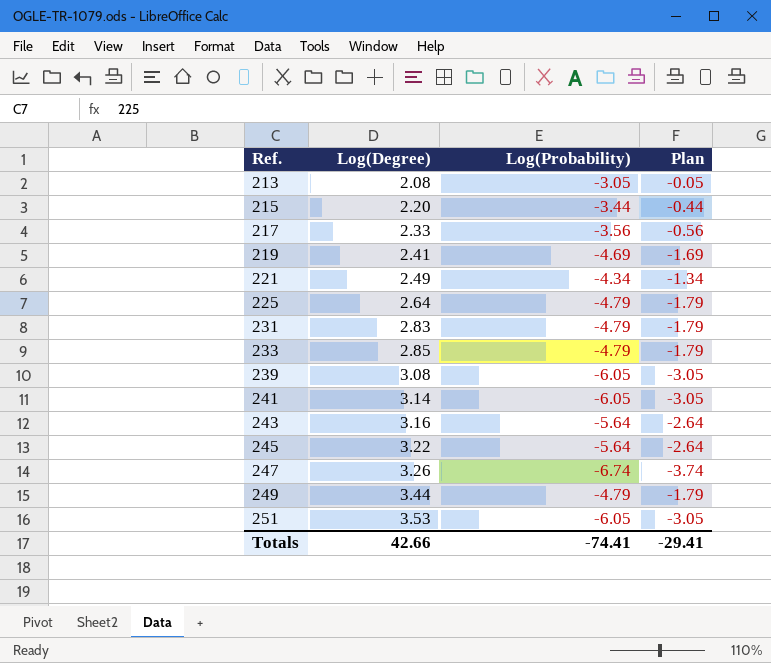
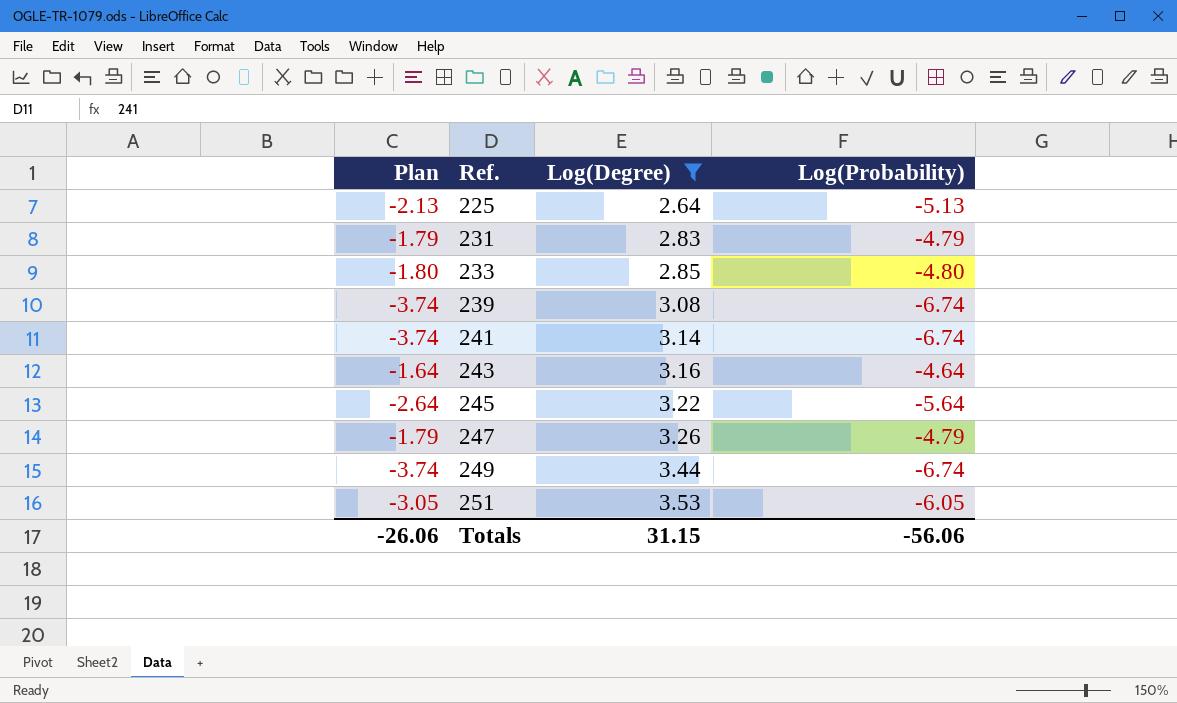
filter: none -> Log(Degree) >= 2.64
column Plan | position: 4 -> 1
225 | Plan: -1.79 -> -2.13
225 | Log(Probability): -4.79 -> -5.13
233 | Plan: -1.79 -> -1.80
233 | Log(Probability): -4.79 -> -4.80
239 | Plan: -3.05 -> -3.74
239 | Log(Probability): -6.05 -> -6.74
241 | Plan: -3.05 -> -3.74
241 | Log(Probability): -6.05 -> -6.74
243 | Plan: -2.64 -> -1.64
243 | Log(Probability): -5.64 -> -4.64
247 | Plan: -3.74 -> -1.79
247 | Log(Probability): -6.74 -> -4.79
249 | Plan: -1.79 -> -3.74
249 | Log(Probability): -4.79 -> -6.74
Totals | Plan: -29.41 -> -26.06
Totals | Log(Degree): 42.66 -> 31.15
Totals | Log(Probability): -74.41 -> -56.06

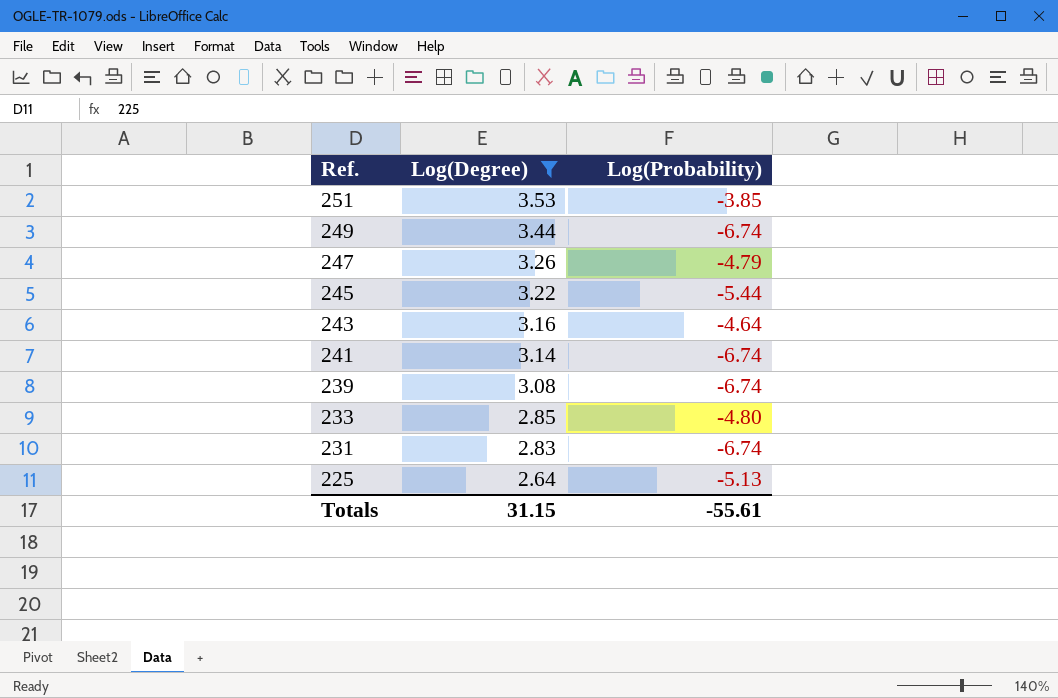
row order: Ref. ascending -> Ref. descending
column Plan | formula: [Log(Probability)] + 3 -> none
251 | Log(Probability): -6.05 -> -3.85
245 | Log(Probability): -5.64 -> -5.44
231 | Log(Probability): -4.79 -> -6.74
Totals | Log(Probability): -56.06 -> -55.61

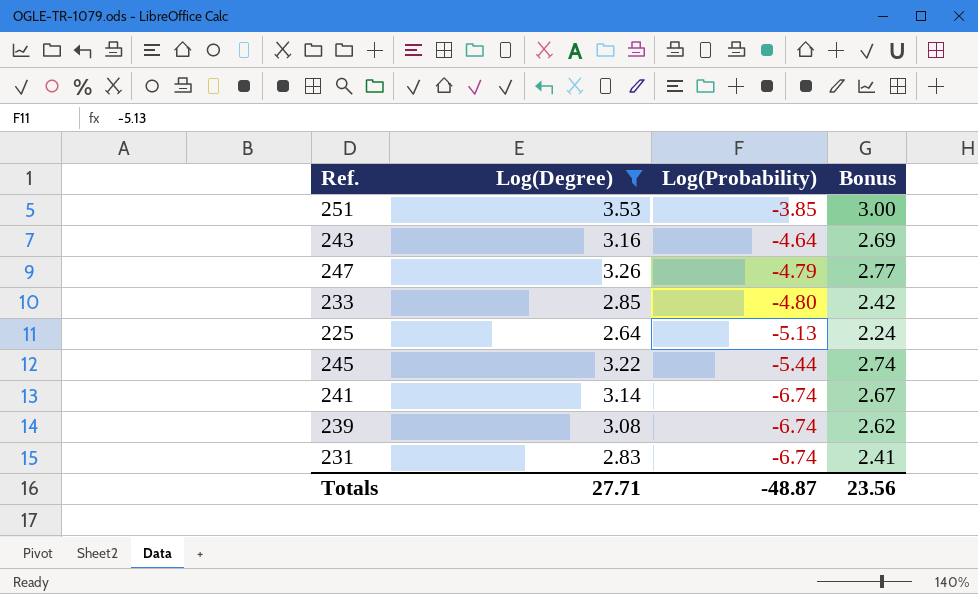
row order: Ref. descending -> Log(Probability) descending
column Bonus | formula: none -> [Log(Degree)] * 0.85
row 249: 3.44 | -6.74 -> none
Totals | Log(Degree): 31.15 -> 27.71
Totals | Log(Probability): -55.61 -> -48.87

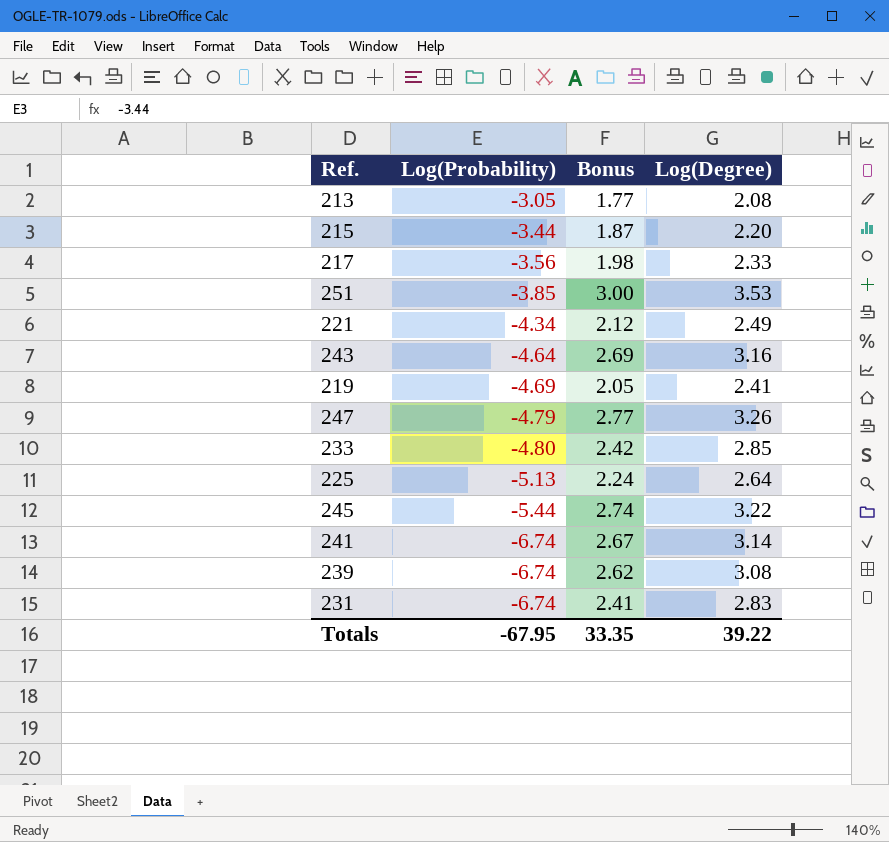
filter: Log(Degree) >= 2.64 -> none
column Log(Degree) | position: 2 -> 4
Totals | Log(Probability): -48.87 -> -67.95
Totals | Bonus: 23.56 -> 33.35
Totals | Log(Degree): 27.71 -> 39.22

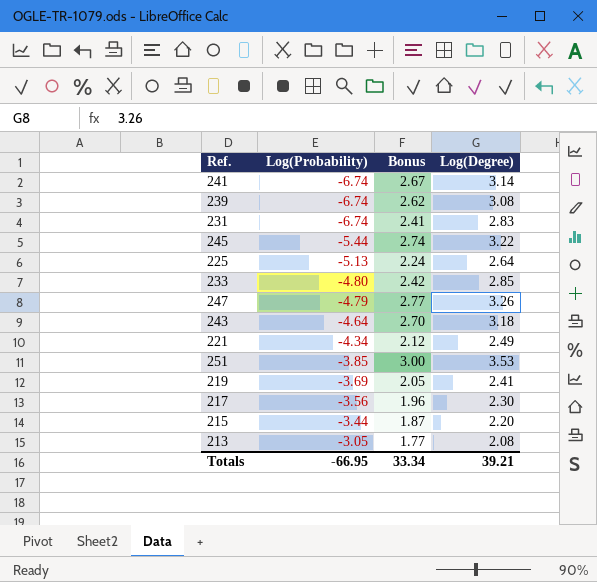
row order: Log(Probability) descending -> Log(Probability) ascending
243 | Bonus: 2.69 -> 2.70
243 | Log(Degree): 3.16 -> 3.18
219 | Log(Probability): -4.69 -> -3.69
217 | Bonus: 1.98 -> 1.96
217 | Log(Degree): 2.33 -> 2.30
Totals | Log(Probability): -67.95 -> -66.95
Totals | Bonus: 33.35 -> 33.34
Totals | Log(Degree): 39.22 -> 39.21

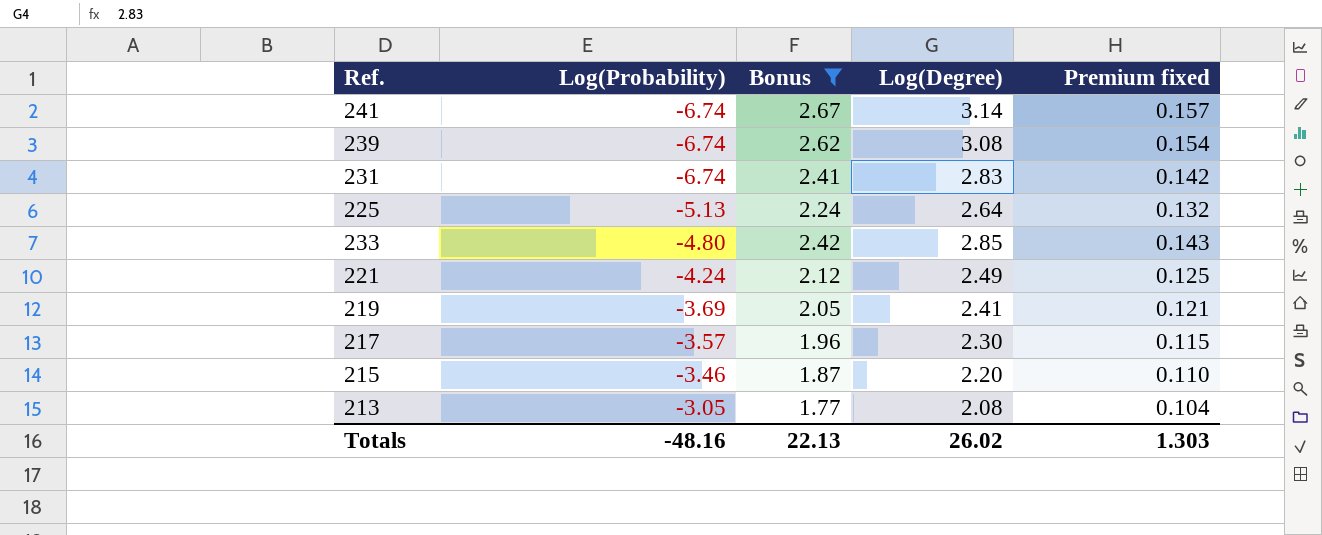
filter: none -> Bonus <= 2.67
column Premium fixed | formula: none -> [Log(Degree)] * 0.05
221 | Log(Probability): -4.34 -> -4.24
217 | Log(Probability): -3.56 -> -3.57
215 | Log(Probability): -3.44 -> -3.46
Totals | Log(Probability): -66.95 -> -48.16
Totals | Bonus: 33.34 -> 22.13
Totals | Log(Degree): 39.21 -> 26.02

